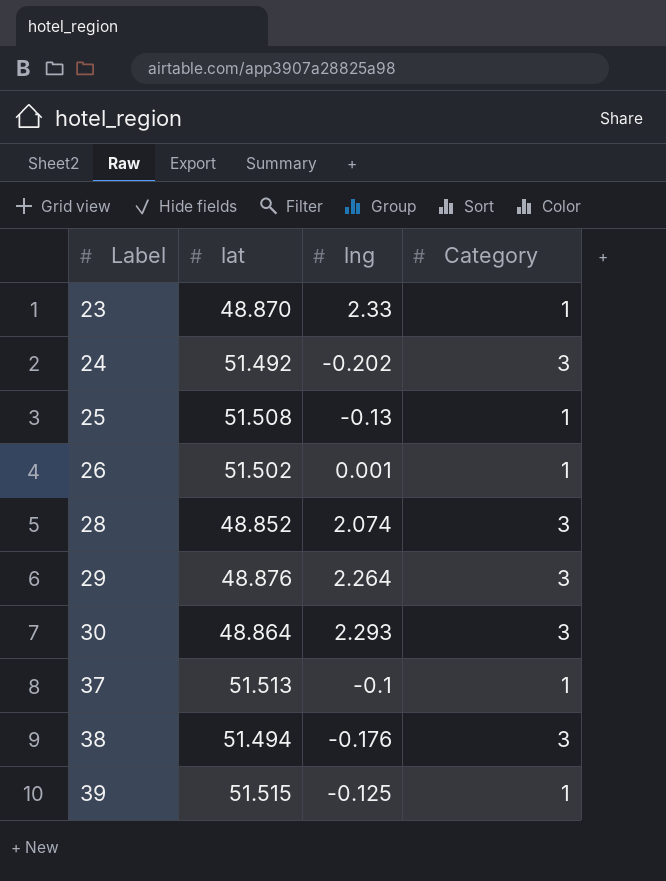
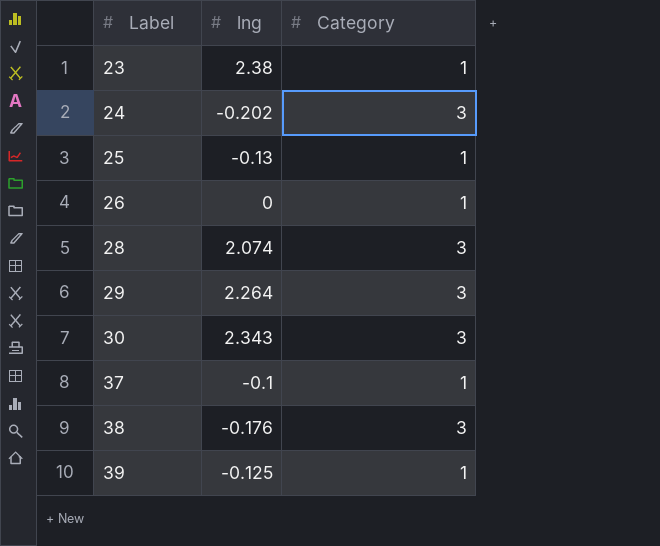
column lat | position: 2 -> none
23 | lng: 2.33 -> 2.38
26 | lng: 0.001 -> 0
30 | lng: 2.293 -> 2.343

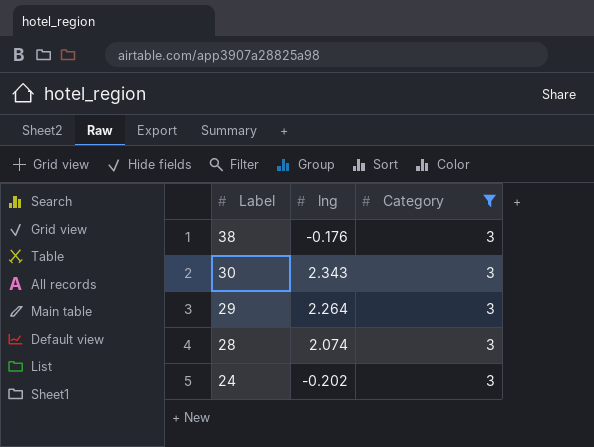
filter: none -> Category = 3
row order: Label ascending -> Label descending

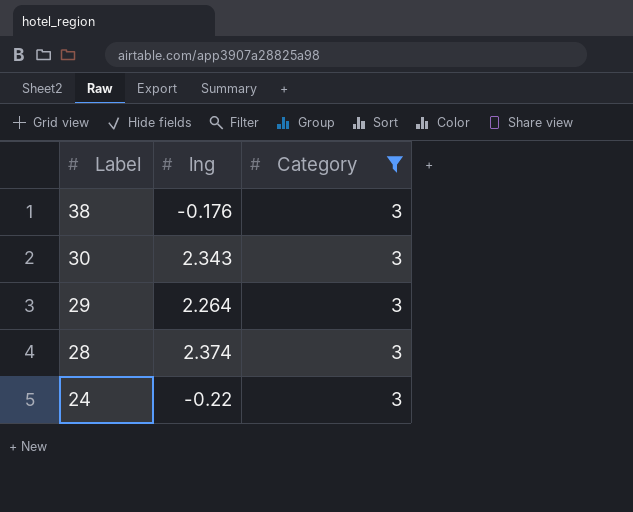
28 | lng: 2.074 -> 2.374
24 | lng: -0.202 -> -0.22

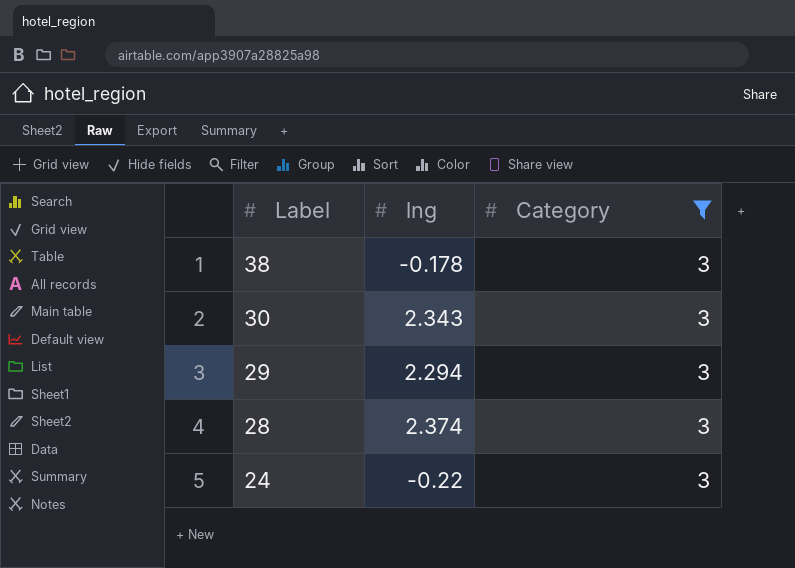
38 | lng: -0.176 -> -0.178
29 | lng: 2.264 -> 2.294

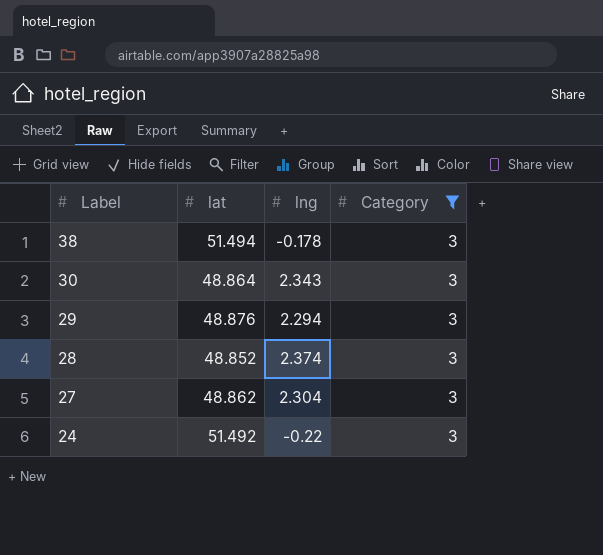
column lat | position: none -> 2
row 27: none -> 48.862 | 2.304 | 3

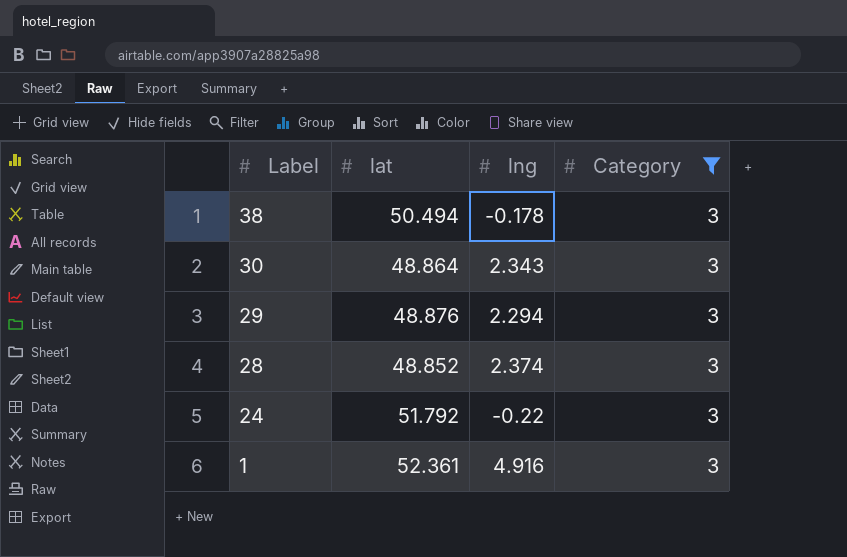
row 27: 48.862 | 2.304 | 3 -> none
38 | lat: 51.494 -> 50.494
24 | lat: 51.492 -> 51.792
row 1: none -> 52.361 | 4.916 | 3

